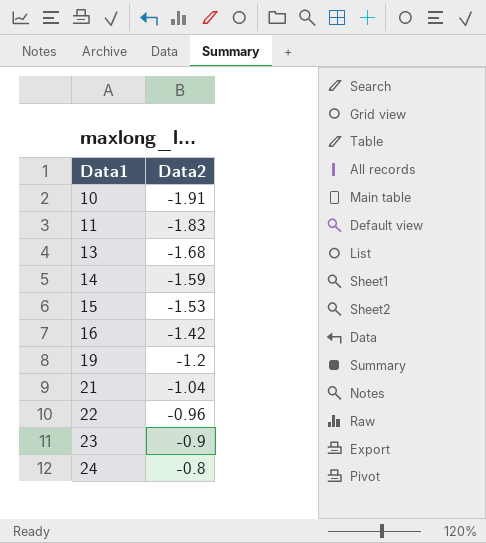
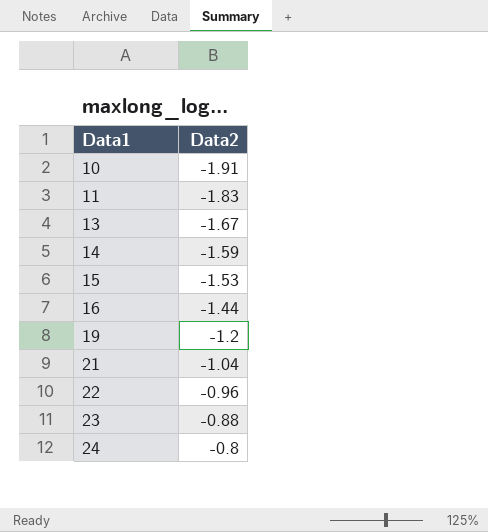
13 | Data2: -1.68 -> -1.67
16 | Data2: -1.42 -> -1.44
23 | Data2: -0.9 -> -0.88

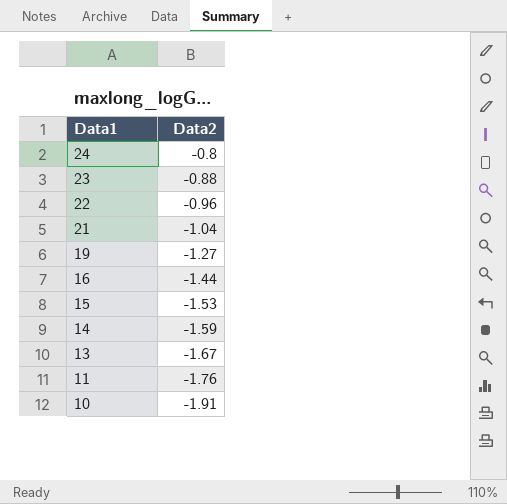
row order: Data1 ascending -> Data1 descending
19 | Data2: -1.2 -> -1.27
11 | Data2: -1.83 -> -1.76

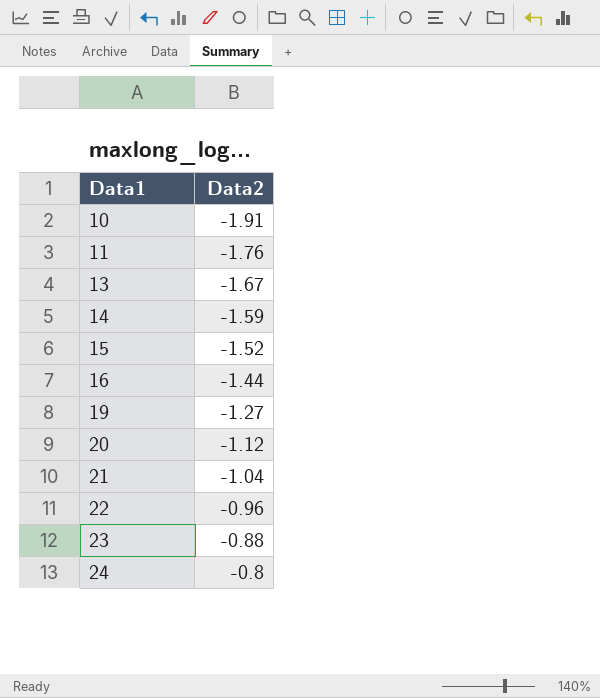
row order: Data1 descending -> Data1 ascending
15 | Data2: -1.53 -> -1.52
row 20: none -> -1.12

